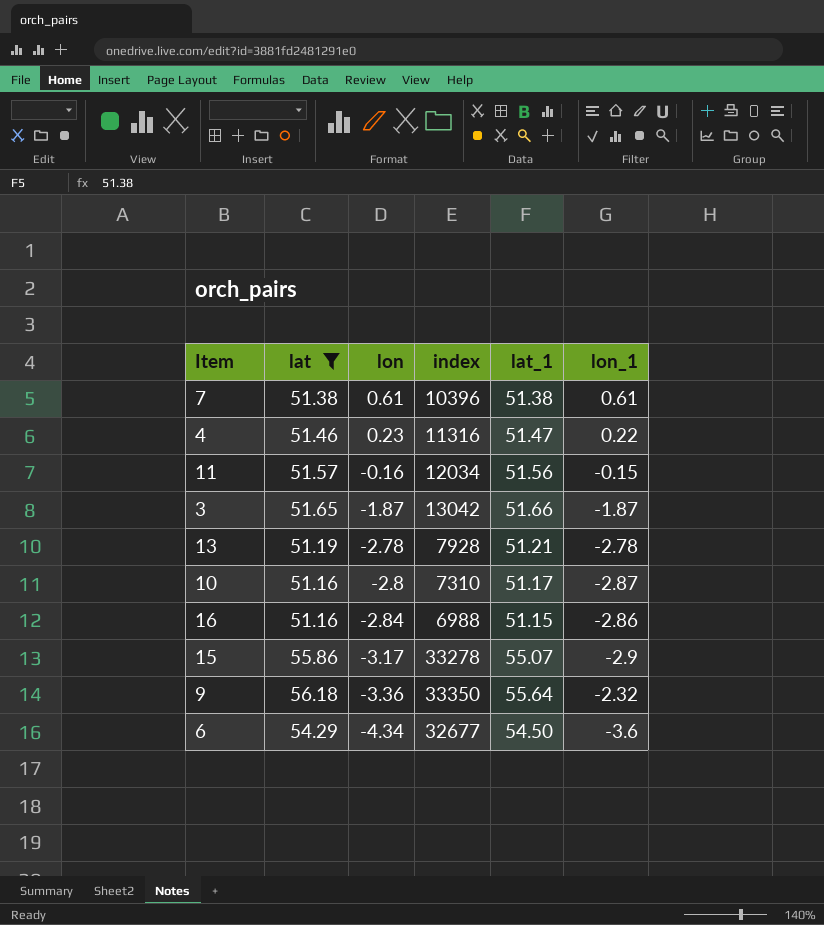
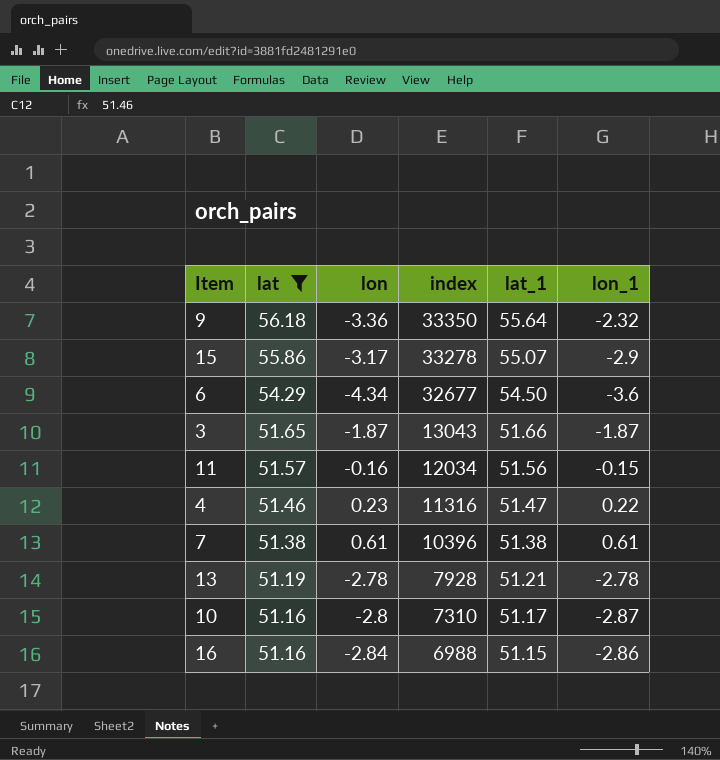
row order: lon descending -> lat descending
3 | index: 13042 -> 13043

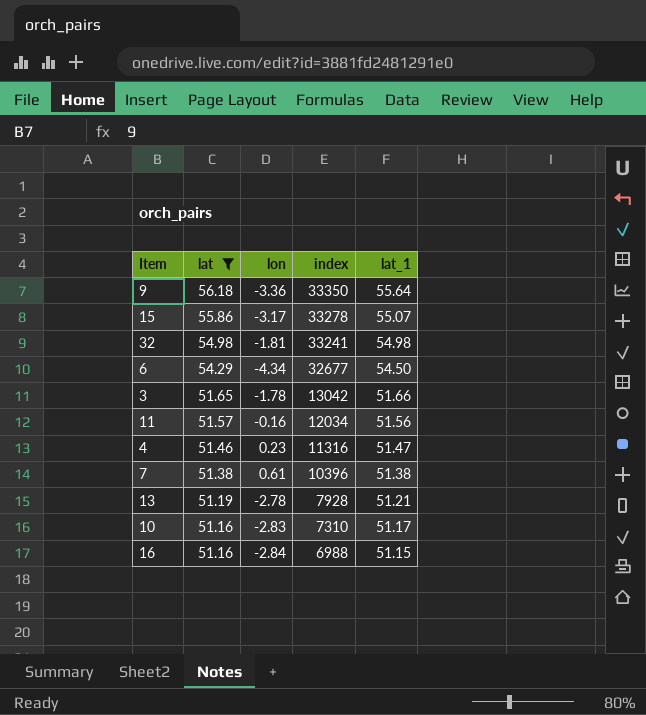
column lon_1 | position: 6 -> none
row 32: none -> 54.98 | -1.81 | 33241 | 54.98
3 | lon: -1.87 -> -1.78
3 | index: 13043 -> 13042
10 | lon: -2.8 -> -2.83

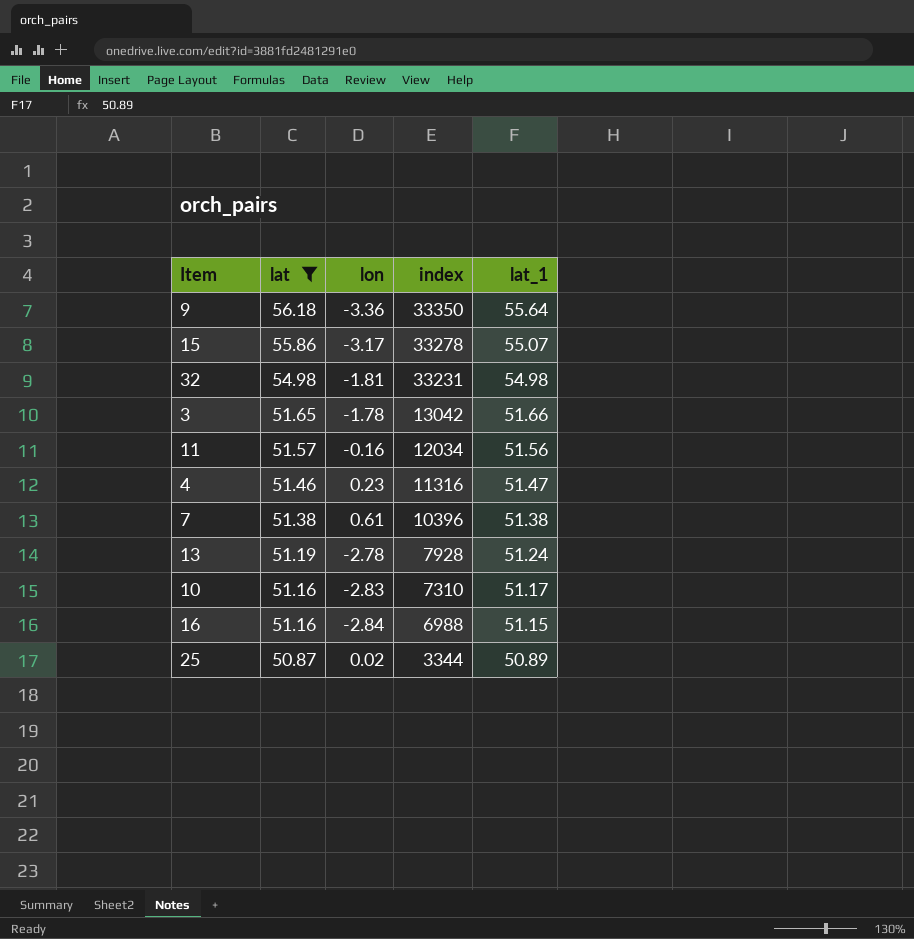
row 6: 54.29 | -4.34 | 32677 | 54.50 -> none
32 | index: 33241 -> 33231
13 | lat_1: 51.21 -> 51.24
row 25: none -> 50.87 | 0.02 | 3344 | 50.89

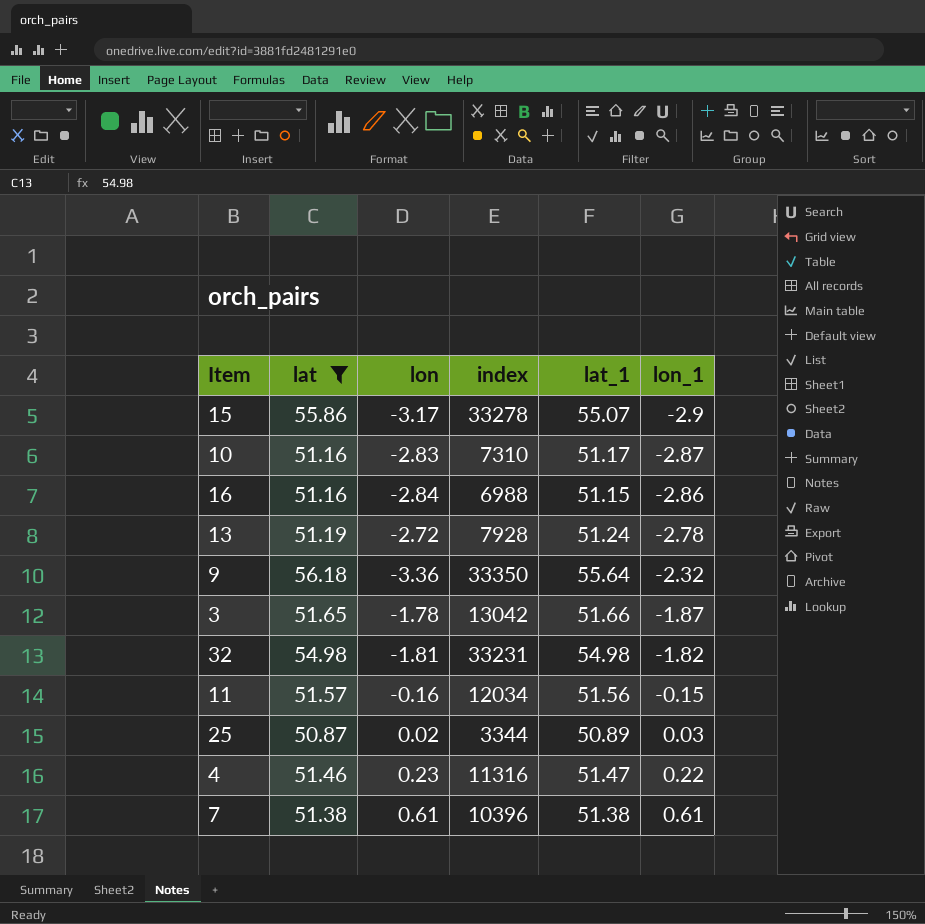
row order: lat descending -> lon_1 ascending
column lon_1 | position: none -> 6
13 | lon: -2.78 -> -2.72

